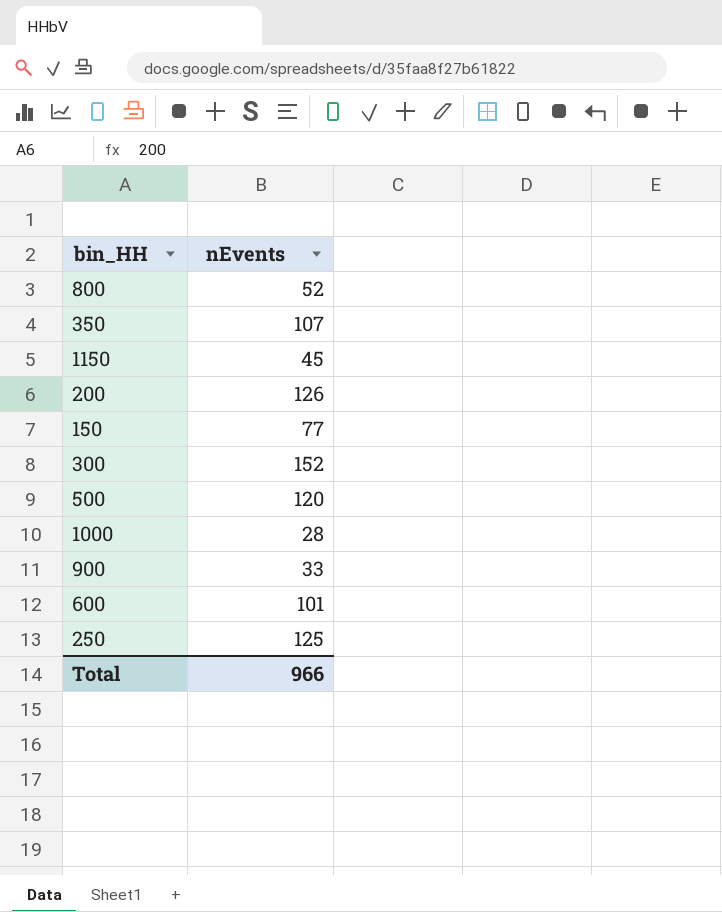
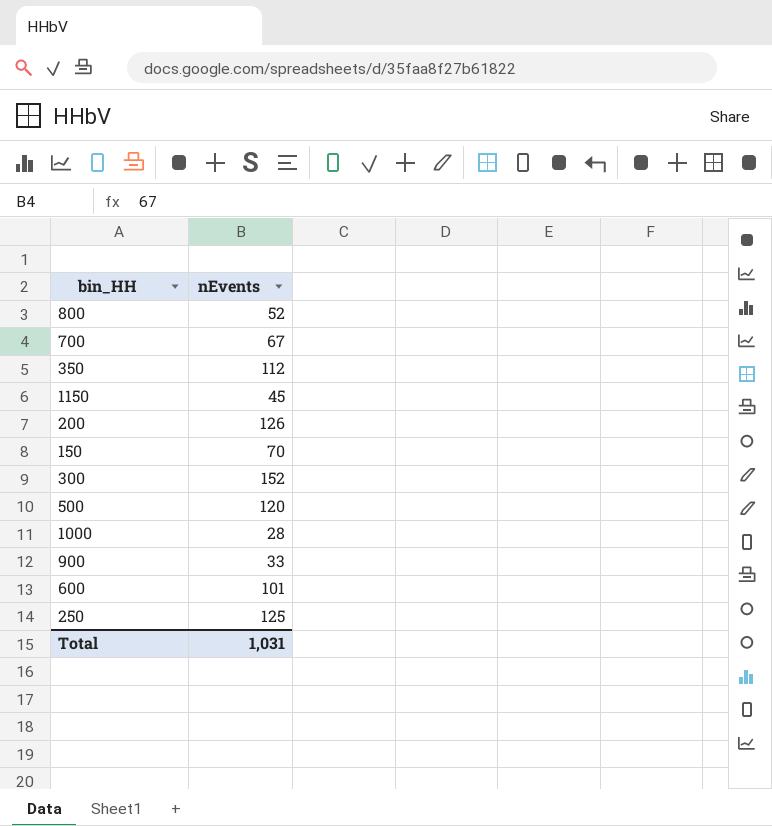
row 700: none -> 67
350 | nEvents: 107 -> 112
150 | nEvents: 77 -> 70
Total | nEvents: 966 -> 1,031

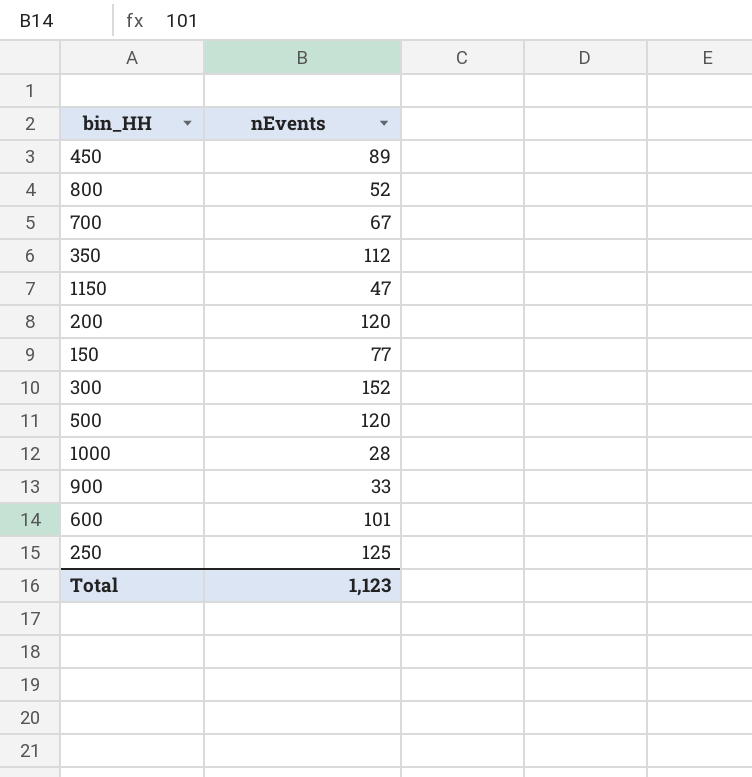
row 450: none -> 89
1150 | nEvents: 45 -> 47
200 | nEvents: 126 -> 120
150 | nEvents: 70 -> 77
Total | nEvents: 1,031 -> 1,123

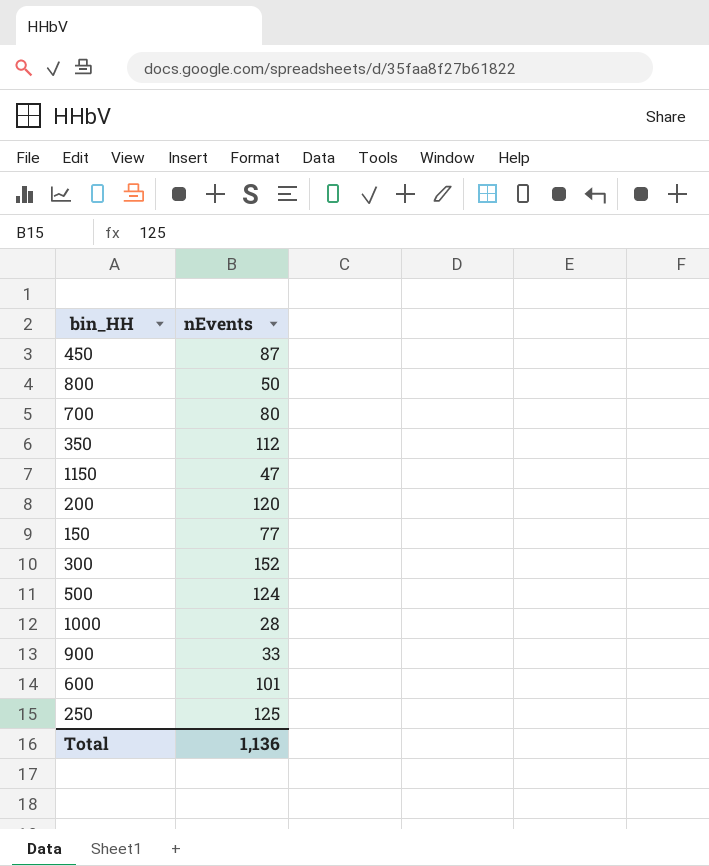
450 | nEvents: 89 -> 87
800 | nEvents: 52 -> 50
700 | nEvents: 67 -> 80
500 | nEvents: 120 -> 124
Total | nEvents: 1,123 -> 1,136

